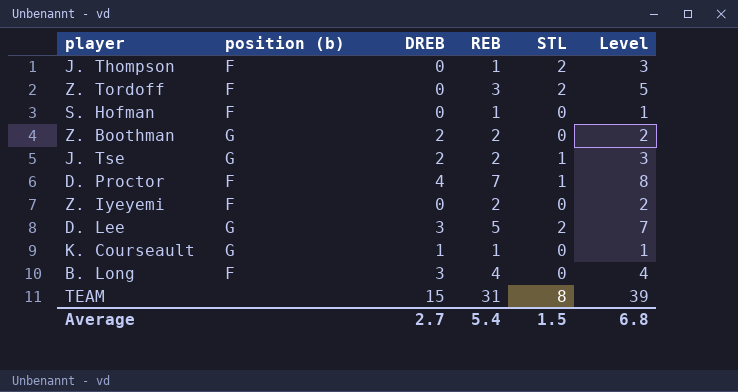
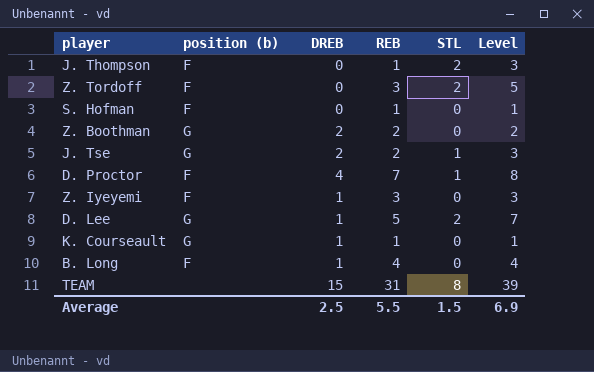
Z. Iyeyemi | DREB: 0 -> 1
Z. Iyeyemi | REB: 2 -> 3
Z. Iyeyemi | Level: 2 -> 3
D. Lee | DREB: 3 -> 1
B. Long | DREB: 3 -> 1
Average | DREB: 2.7 -> 2.5
Average | REB: 5.4 -> 5.5
Average | Level: 6.8 -> 6.9

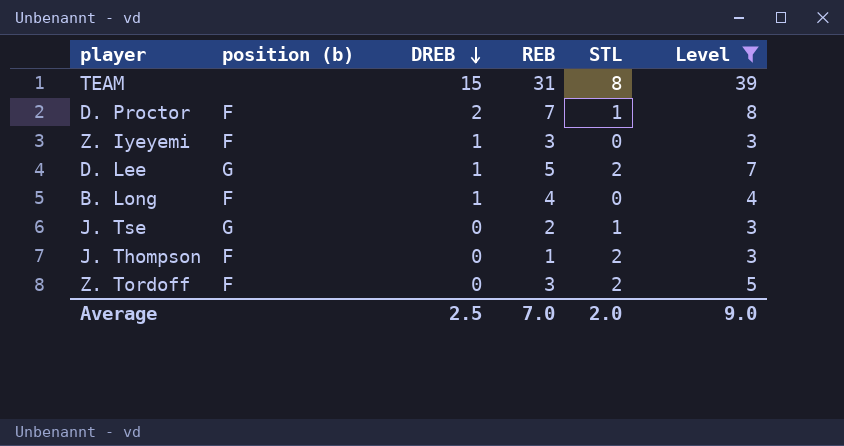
filter: none -> Level >= 3
row order: none -> DREB descending
D. Proctor | DREB: 4 -> 2
J. Tse | DREB: 2 -> 0
Average | REB: 5.5 -> 7.0
Average | STL: 1.5 -> 2.0
Average | Level: 6.9 -> 9.0

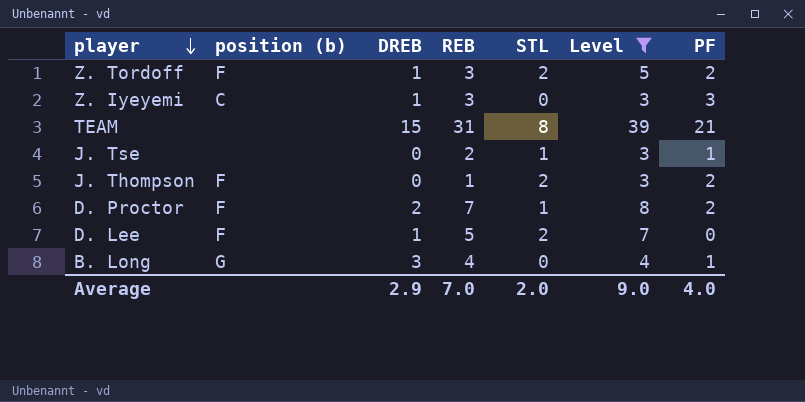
row order: DREB descending -> player descending
column PF | position: none -> 7
Z. Tordoff | DREB: 0 -> 1
Z. Iyeyemi | position (b): F -> C
J. Tse | position (b): G -> none
D. Lee | position (b): G -> F
B. Long | position (b): F -> G
B. Long | DREB: 1 -> 3
Average | DREB: 2.5 -> 2.9

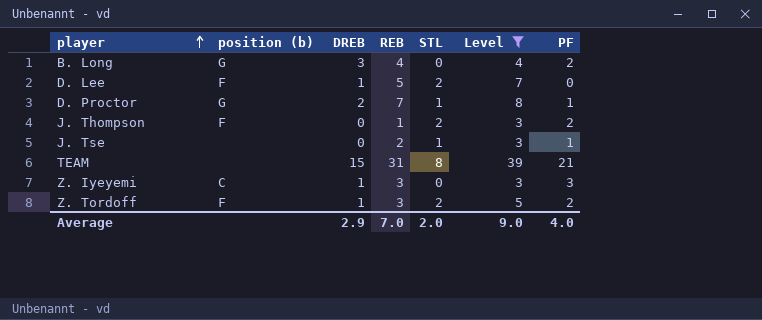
row order: player descending -> player ascending
B. Long | PF: 1 -> 2
D. Proctor | position (b): F -> G
D. Proctor | PF: 2 -> 1

